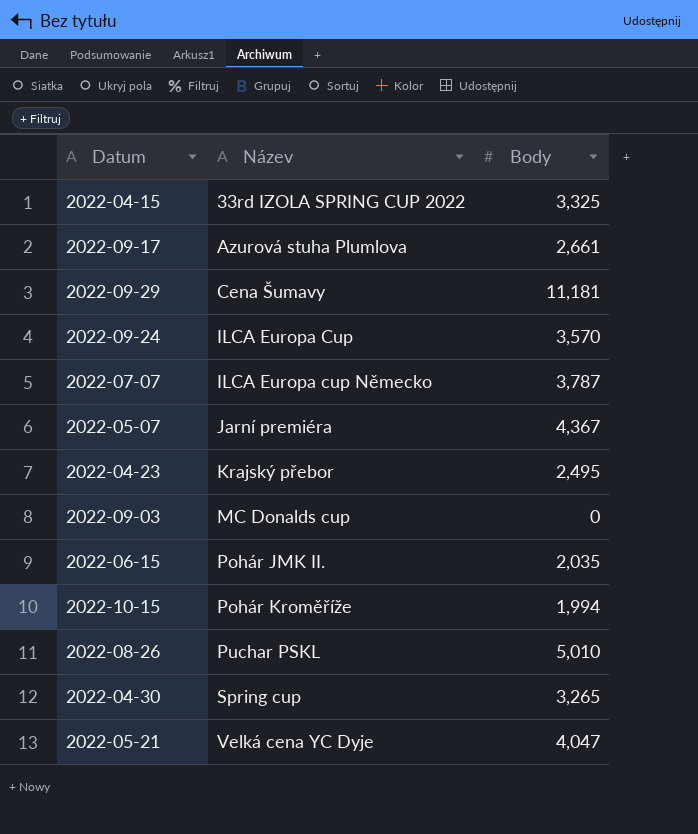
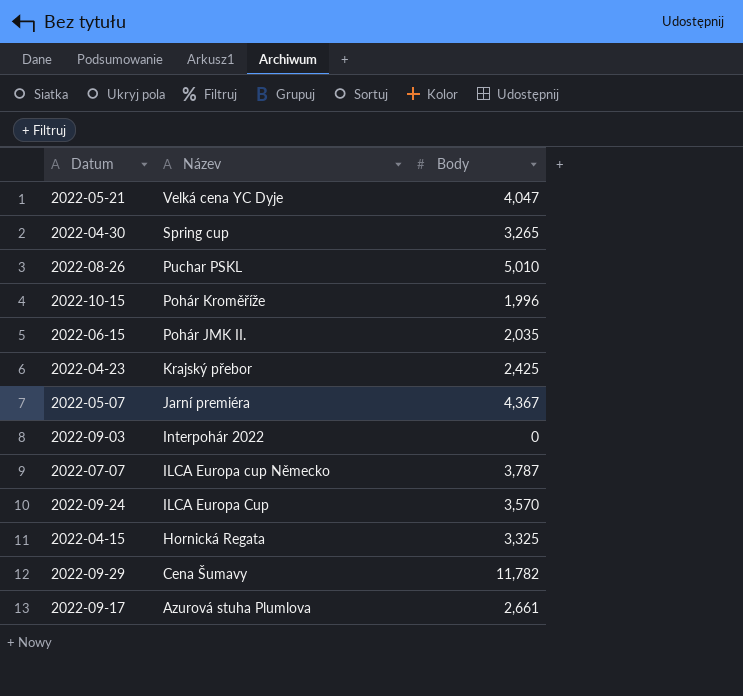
row order: Název ascending -> Název descending
2022-10-15 | Body: 1,994 -> 1,996
2022-04-23 | Body: 2,495 -> 2,425
2022-09-03 | Název: MC Donalds cup -> Interpohár 2022
2022-04-15 | Název: 33rd IZOLA SPRING CUP 2022 -> Hornická Regata
2022-09-29 | Body: 11,181 -> 11,782

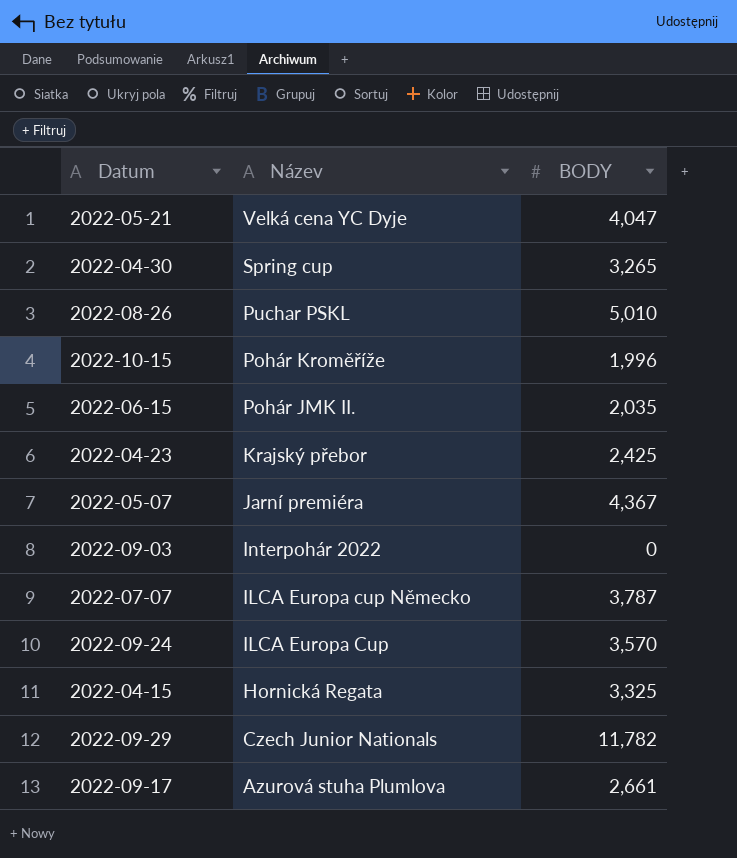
column name: Body -> BODY
2022-09-29 | Název: Cena Šumavy -> Czech Junior Nationals

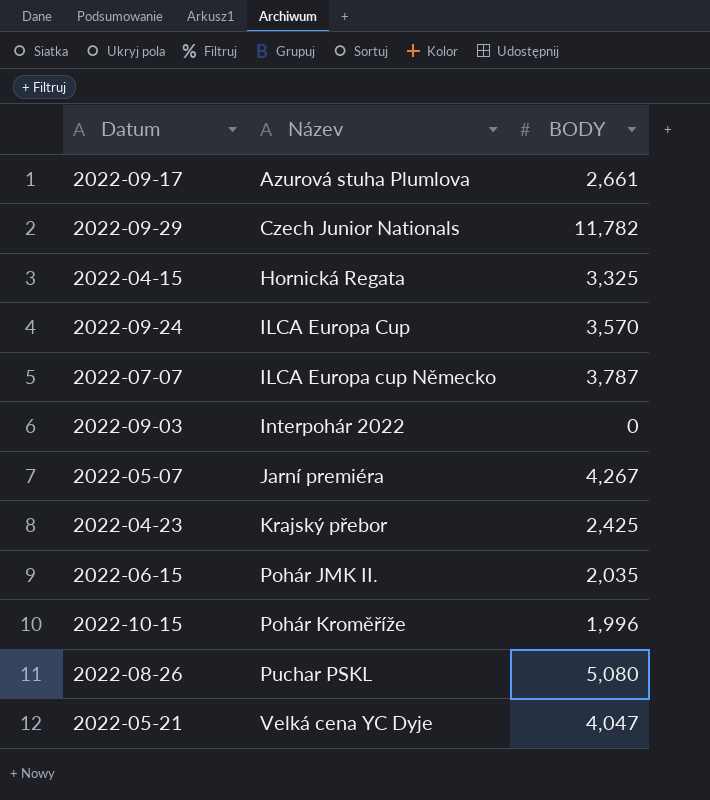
row order: Název descending -> Název ascending
row 2022-04-30: Spring cup | 3,265 -> none
2022-05-07 | BODY: 4,367 -> 4,267
2022-08-26 | BODY: 5,010 -> 5,080

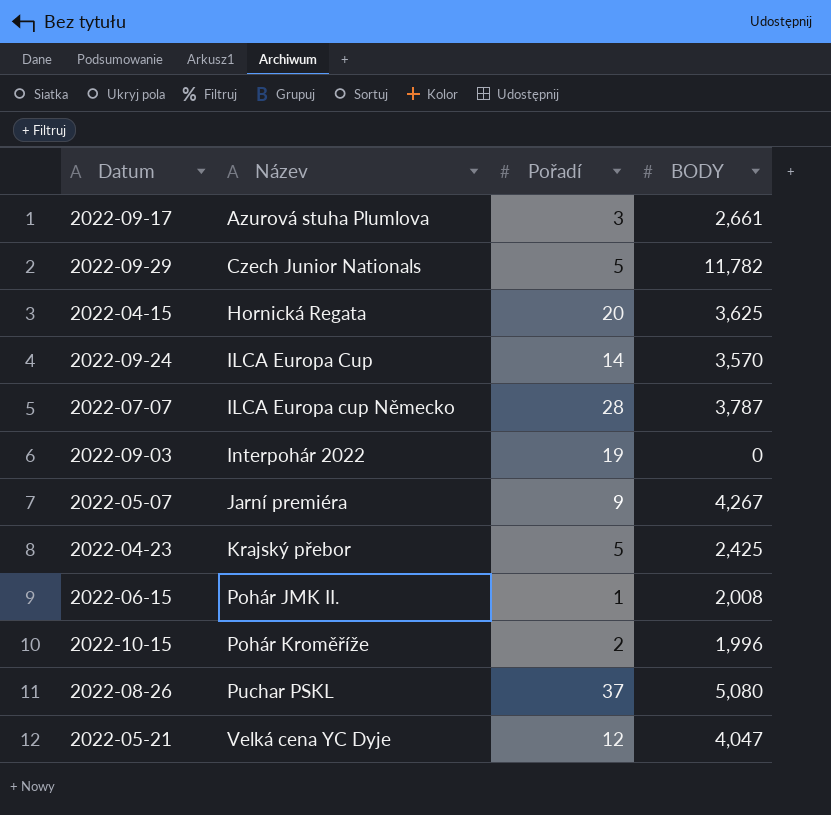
column Pořadí | position: none -> 3
2022-04-15 | BODY: 3,325 -> 3,625
2022-06-15 | BODY: 2,035 -> 2,008

